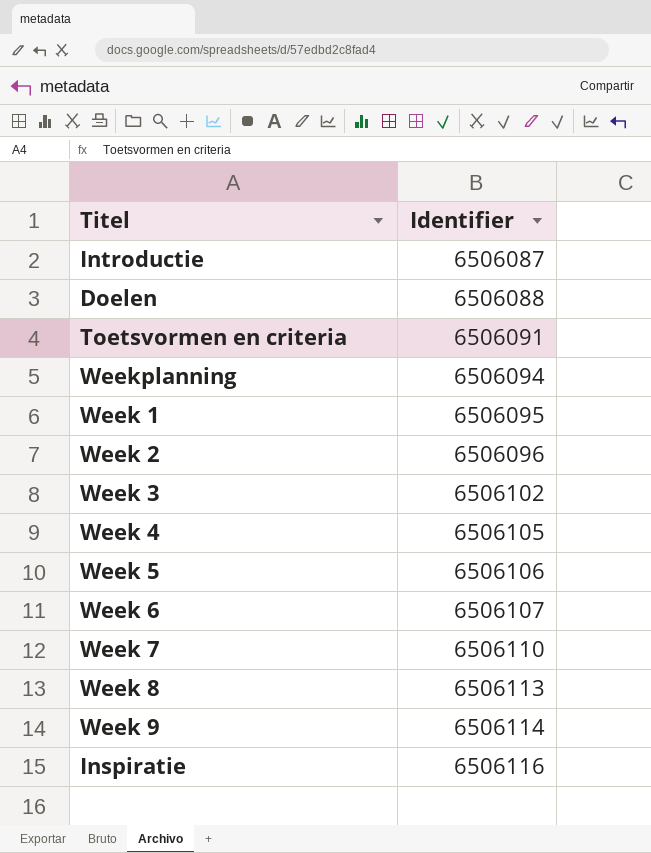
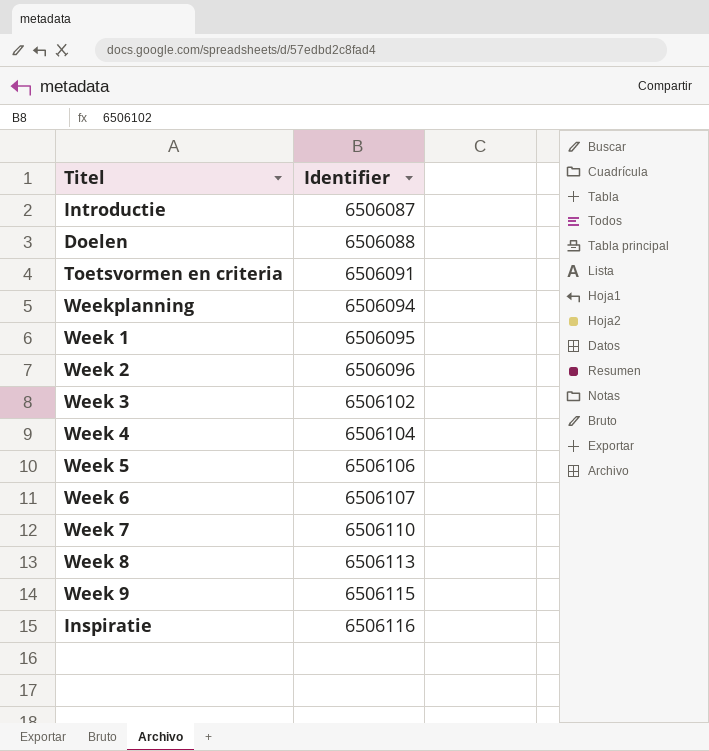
Week 4 | Identifier: 6506105 -> 6506104
Week 9 | Identifier: 6506114 -> 6506115

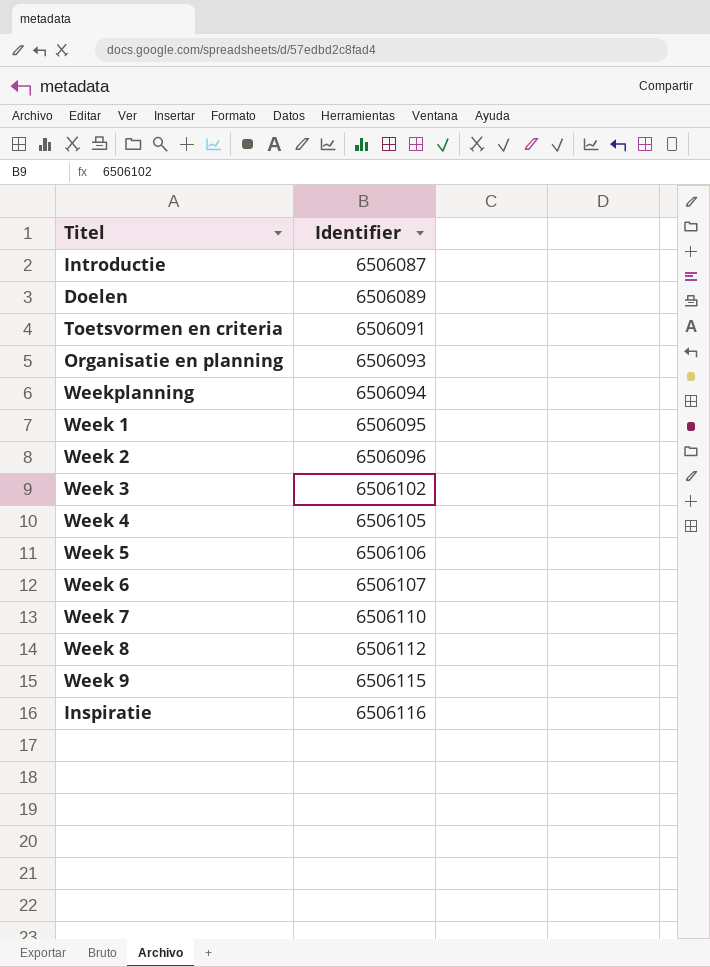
Doelen | Identifier: 6506088 -> 6506089
row Organisatie en planning: none -> 6506093
Week 4 | Identifier: 6506104 -> 6506105
Week 8 | Identifier: 6506113 -> 6506112

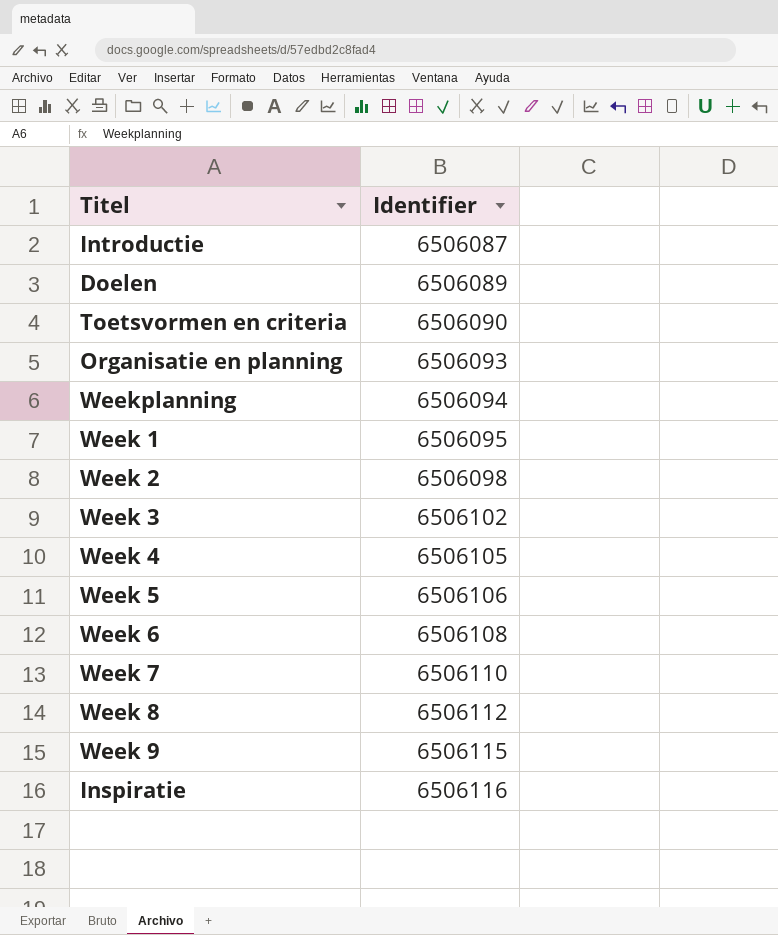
Toetsvormen en criteria | Identifier: 6506091 -> 6506090
Week 2 | Identifier: 6506096 -> 6506098
Week 6 | Identifier: 6506107 -> 6506108

